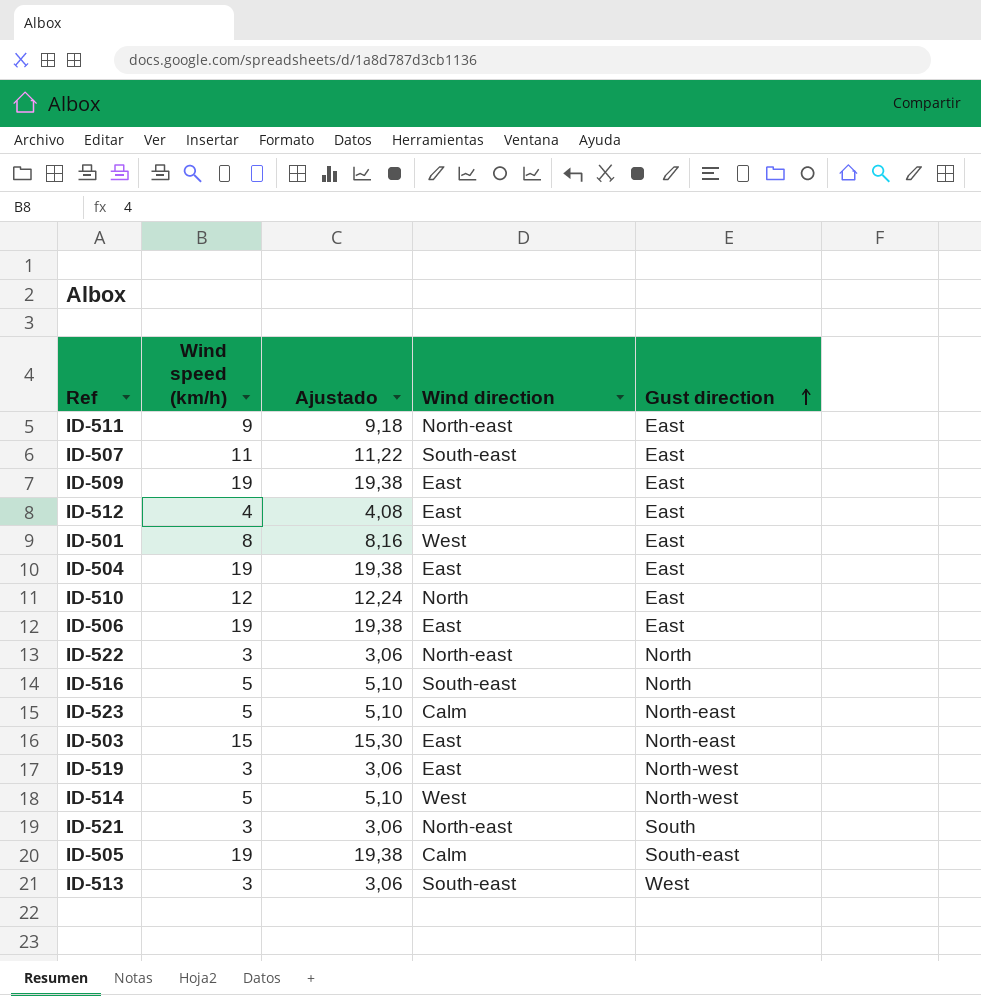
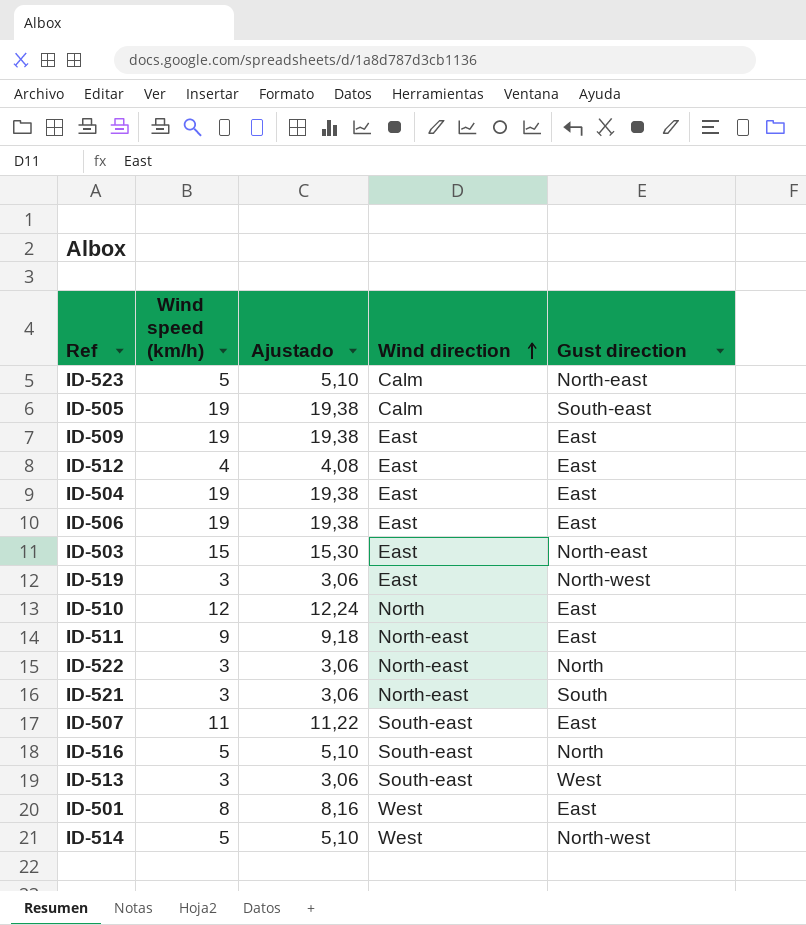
row order: Gust direction ascending -> Wind direction ascending

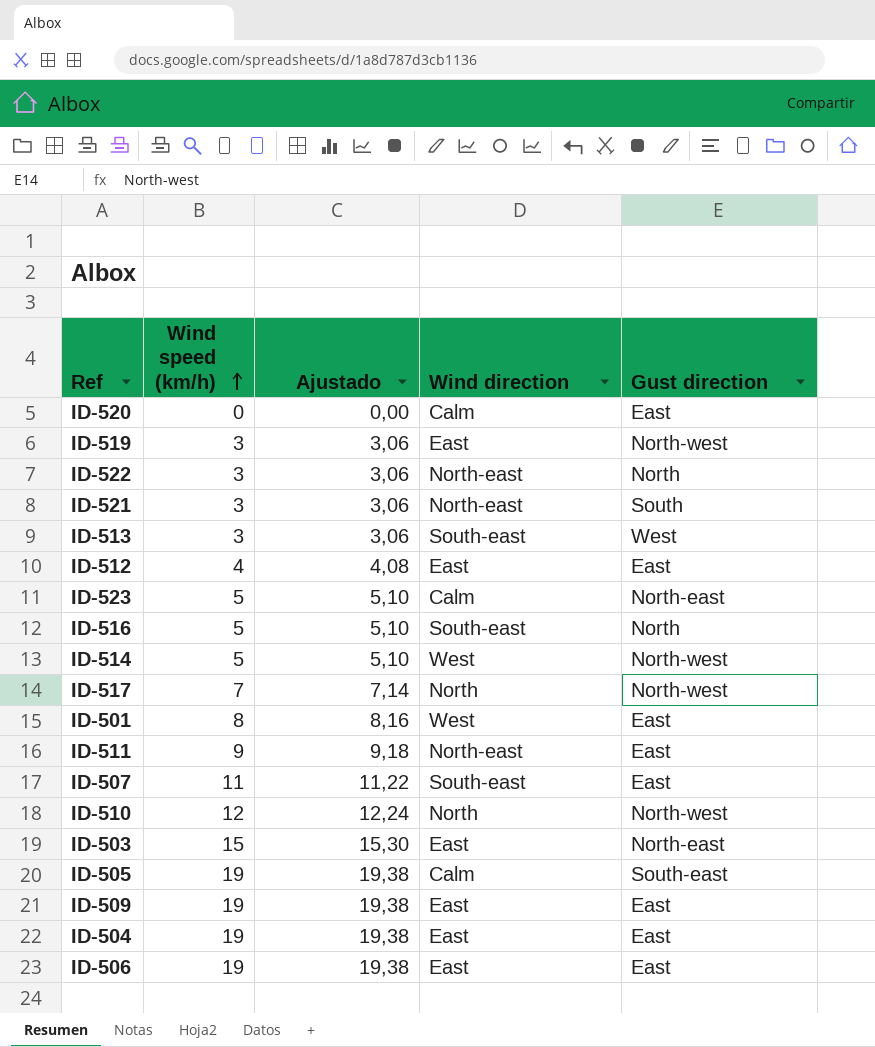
row order: Wind direction ascending -> Wind speed (km/h) ascending
row ID-520: none -> 0 | 0,00 | Calm | East
row ID-517: none -> 7 | 7,14 | North | North-west
ID-510 | Gust direction: East -> North-west

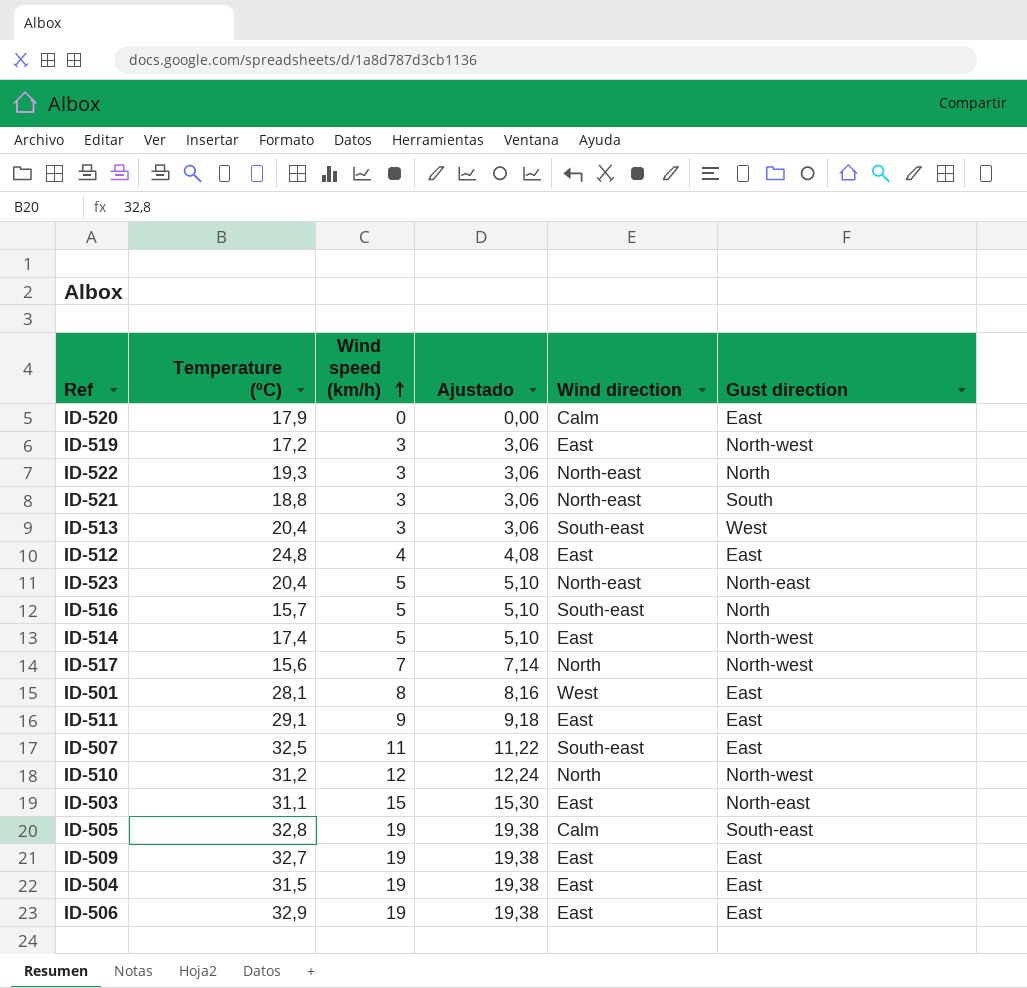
column Temperature (ºC) | position: none -> 2
ID-523 | Wind direction: Calm -> North-east
ID-514 | Wind direction: West -> East
ID-511 | Wind direction: North-east -> East

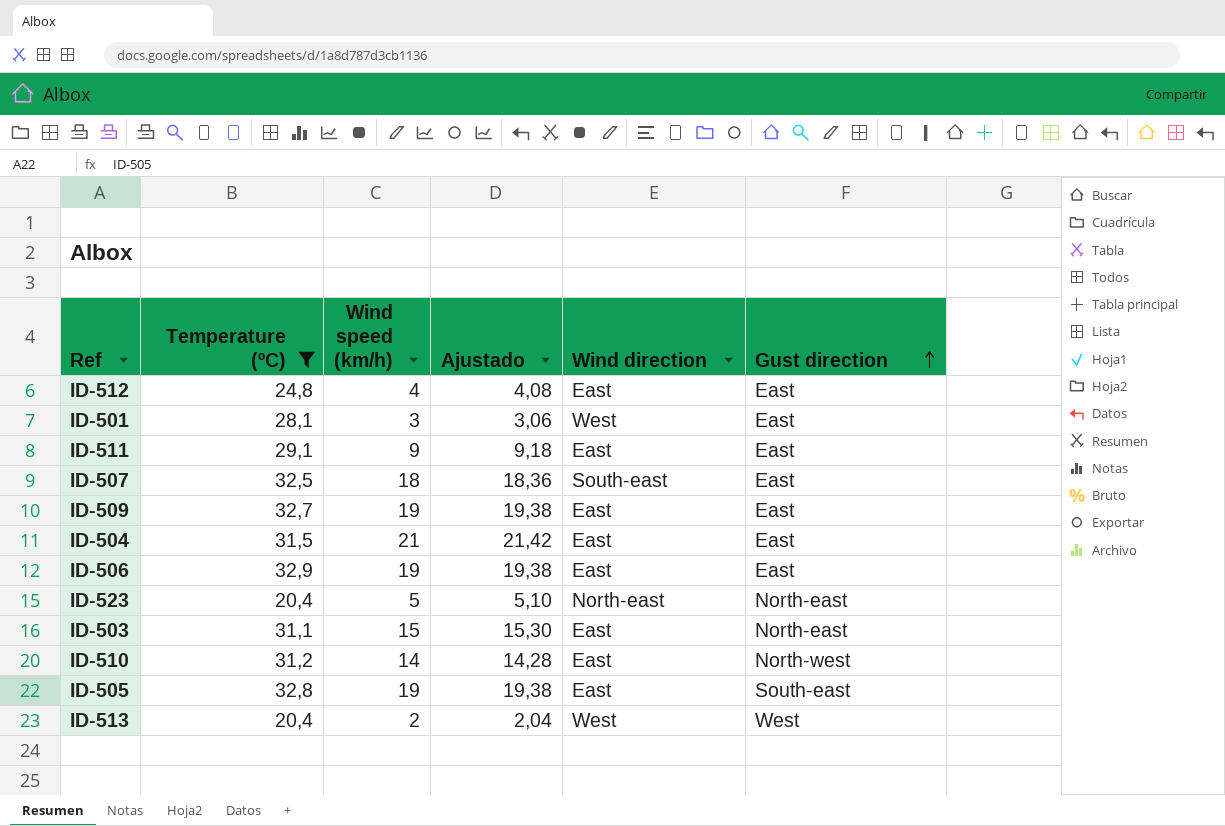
filter: none -> Temperature (ºC) >= 20,4
row order: Wind speed (km/h) ascending -> Gust direction ascending
ID-501 | Wind speed (km/h): 8 -> 3
ID-501 | Ajustado: 8,16 -> 3,06
ID-507 | Wind speed (km/h): 11 -> 18
ID-507 | Ajustado: 11,22 -> 18,36
ID-504 | Wind speed (km/h): 19 -> 21
ID-504 | Ajustado: 19,38 -> 21,42
ID-510 | Wind speed (km/h): 12 -> 14
ID-510 | Ajustado: 12,24 -> 14,28
ID-510 | Wind direction: North -> East
ID-505 | Wind direction: Calm -> East
ID-513 | Wind speed (km/h): 3 -> 2
ID-513 | Ajustado: 3,06 -> 2,04
ID-513 | Wind direction: South-east -> West

